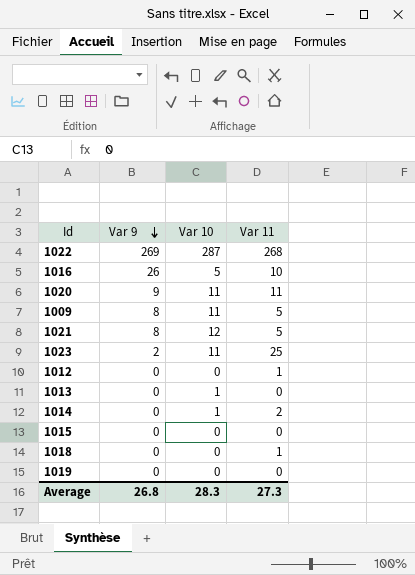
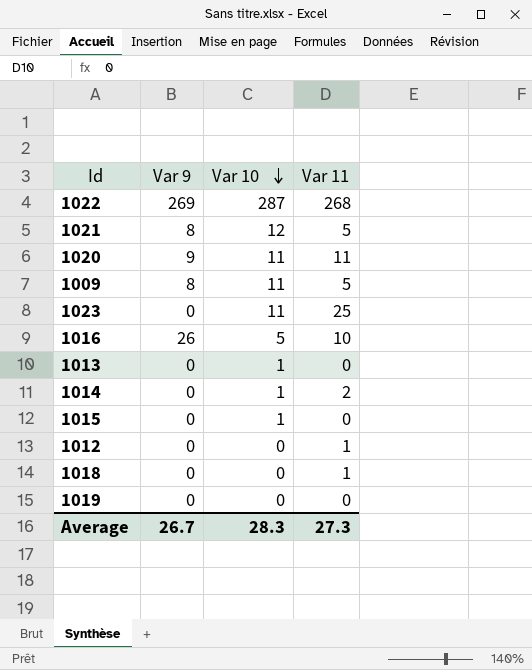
row order: Var 9 descending -> Var 10 descending
1023 | Var 9: 2 -> 0
1015 | Var 10: 0 -> 1
Average | Var 9: 26.8 -> 26.7

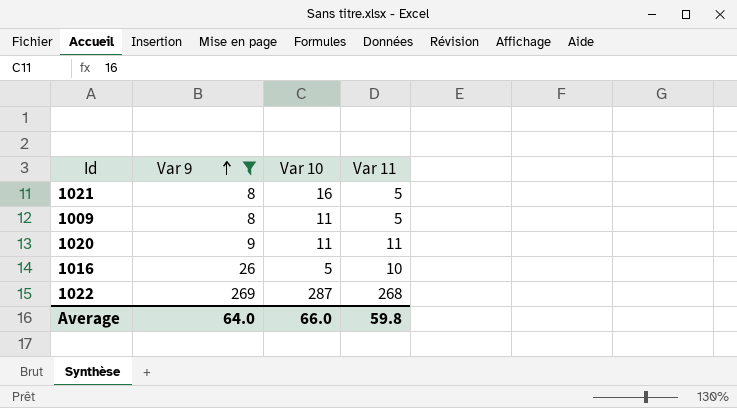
filter: none -> Var 9 != 0
row order: Var 10 descending -> Var 9 ascending
1021 | Var 10: 12 -> 16
Average | Var 9: 26.7 -> 64.0
Average | Var 10: 28.3 -> 66.0
Average | Var 11: 27.3 -> 59.8

